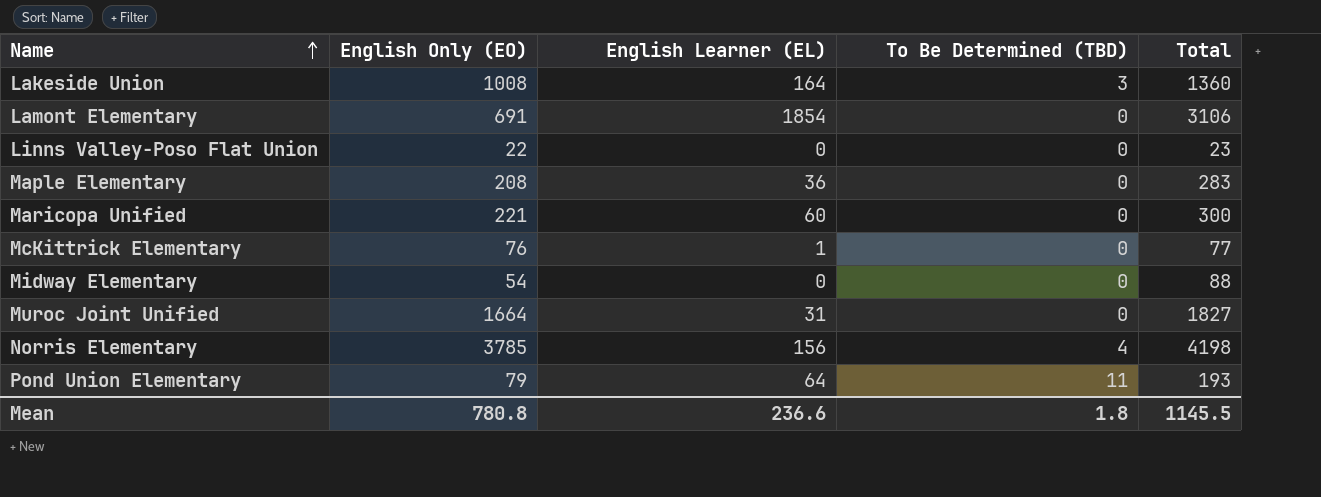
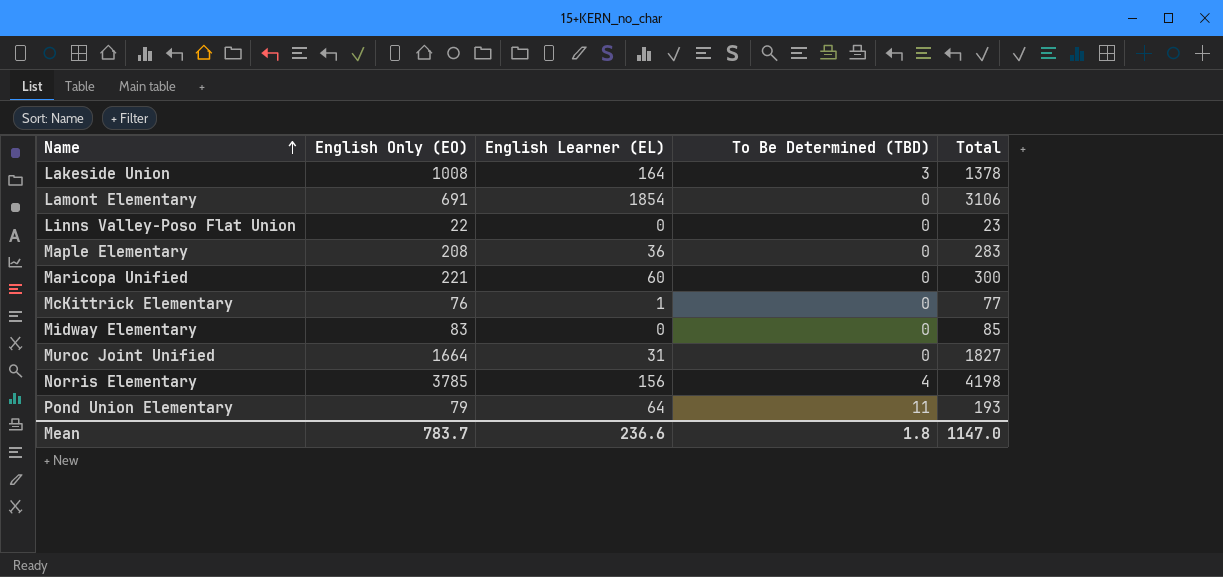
Lakeside Union | Total: 1360 -> 1378
Midway Elementary | English Only (EO): 54 -> 83
Midway Elementary | Total: 88 -> 85
Mean | English Only (EO): 780.8 -> 783.7
Mean | Total: 1145.5 -> 1147.0

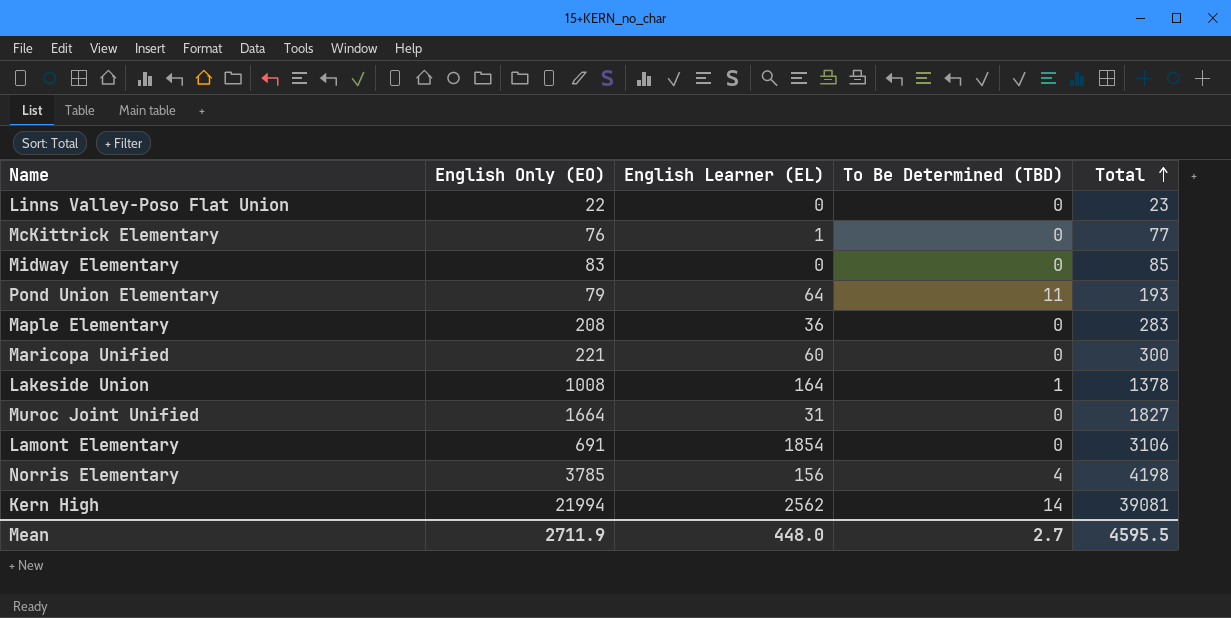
row order: Name ascending -> Total ascending
Lakeside Union | To Be Determined (TBD): 3 -> 1
row Kern High: none -> 21994 | 2562 | 14 | 39081
Mean | English Only (EO): 783.7 -> 2711.9
Mean | English Learner (EL): 236.6 -> 448.0
Mean | To Be Determined (TBD): 1.8 -> 2.7
Mean | Total: 1147.0 -> 4595.5

